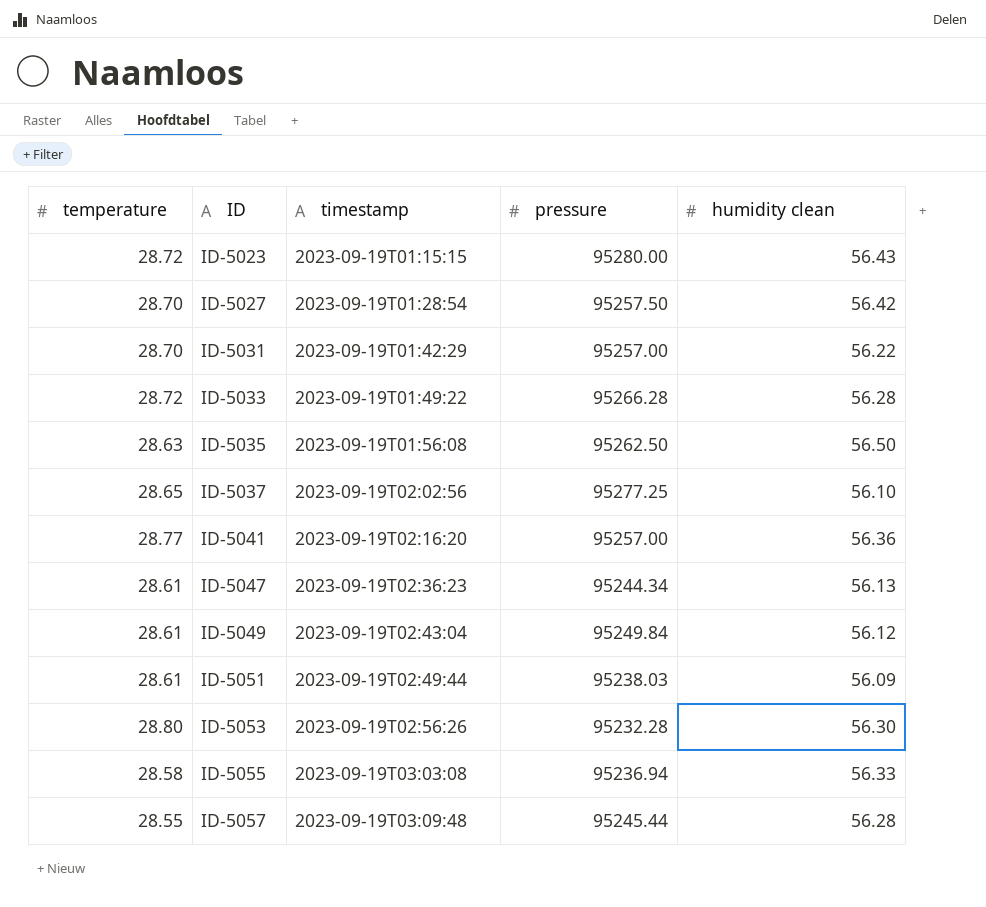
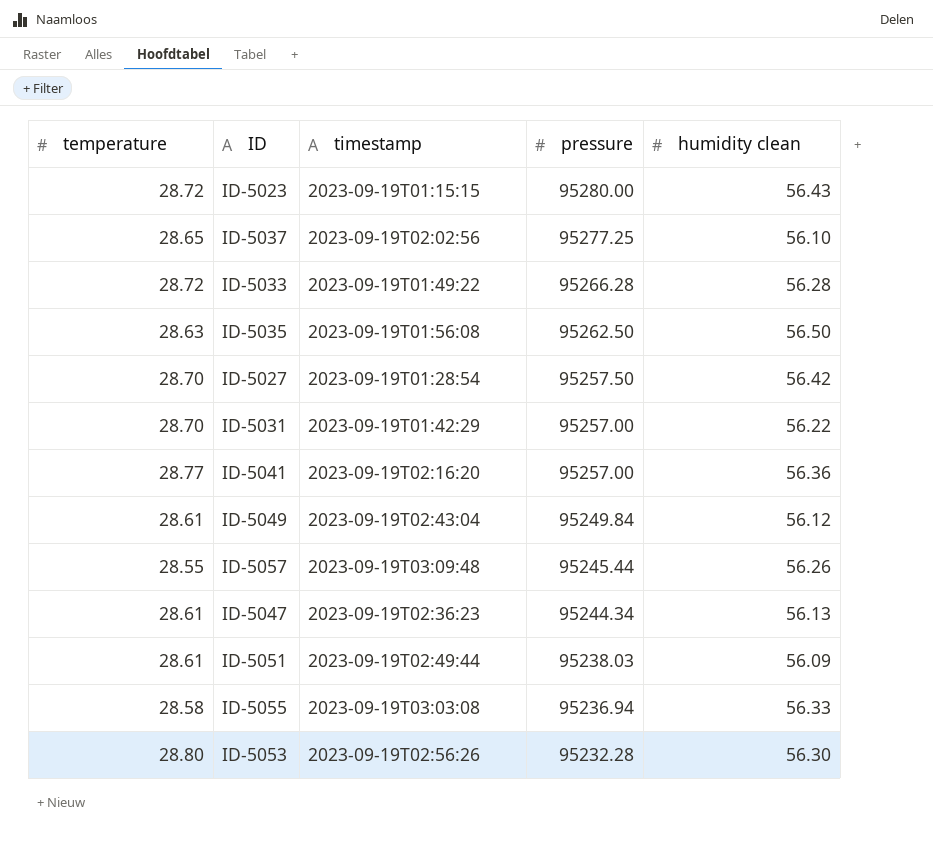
row order: ID ascending -> pressure descending
ID-5057 | humidity clean: 56.28 -> 56.26

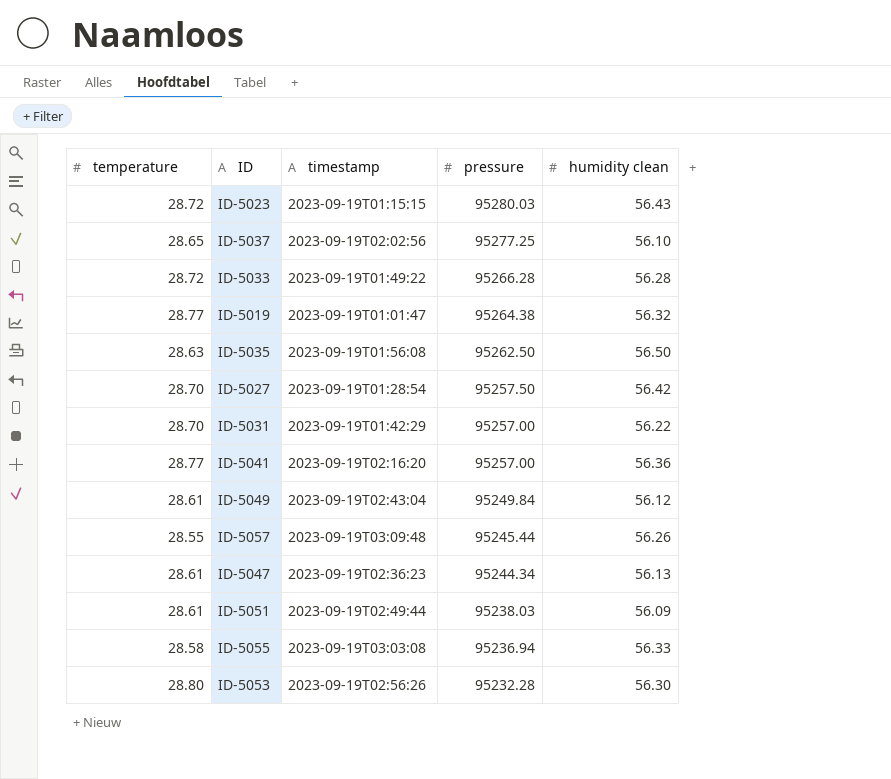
ID-5023 | pressure: 95280.00 -> 95280.03
row ID-5019: none -> 28.77 | 2023-09-19T01:01:47 | 95264.38 | 56.32

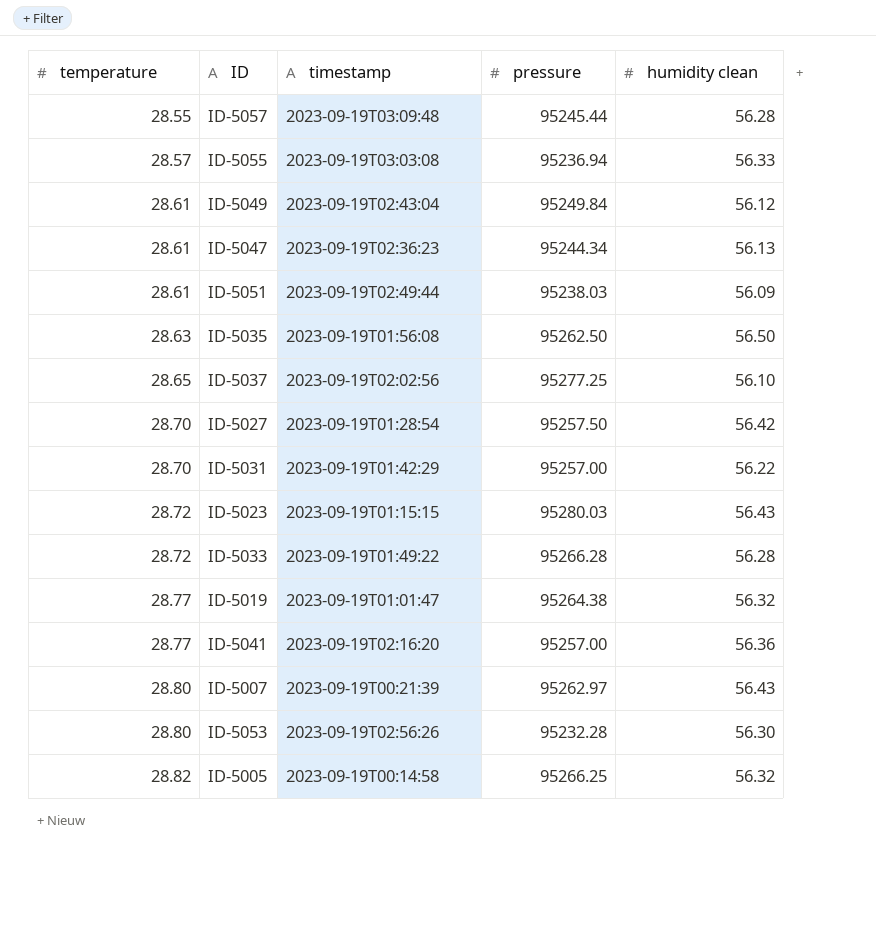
row order: pressure descending -> temperature ascending
ID-5057 | humidity clean: 56.26 -> 56.28
ID-5055 | temperature: 28.58 -> 28.57
row ID-5007: none -> 28.80 | 2023-09-19T00:21:39 | 95262.97 | 56.43
row ID-5005: none -> 28.82 | 2023-09-19T00:14:58 | 95266.25 | 56.32

